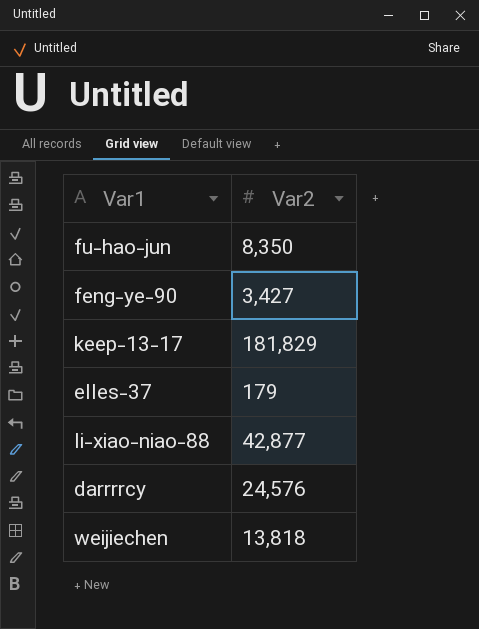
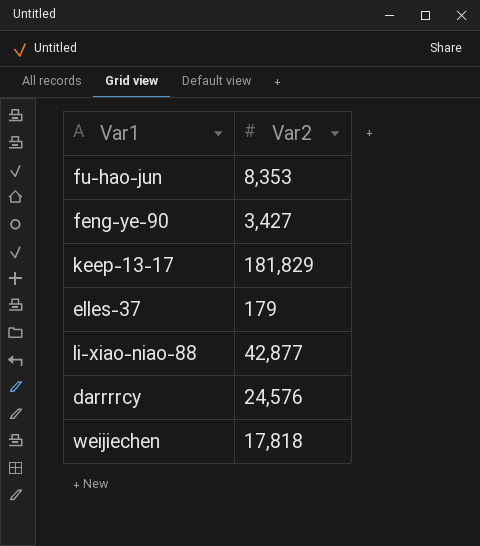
fu-hao-jun | Var2: 8,350 -> 8,353
weijiechen | Var2: 13,818 -> 17,818

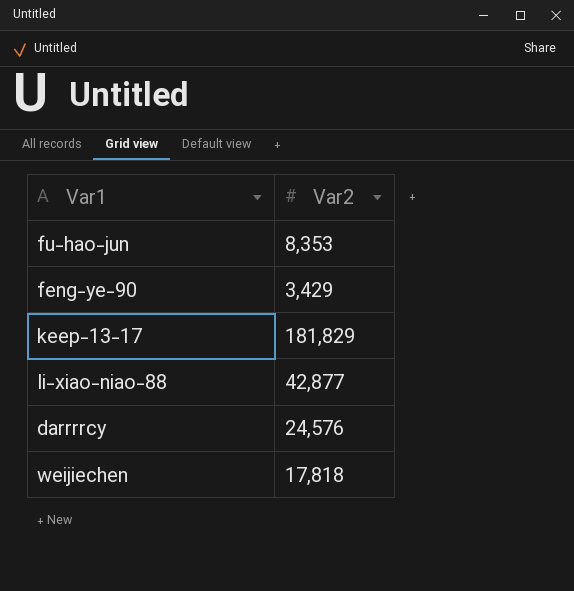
row elles-37: 179 -> none
feng-ye-90 | Var2: 3,427 -> 3,429

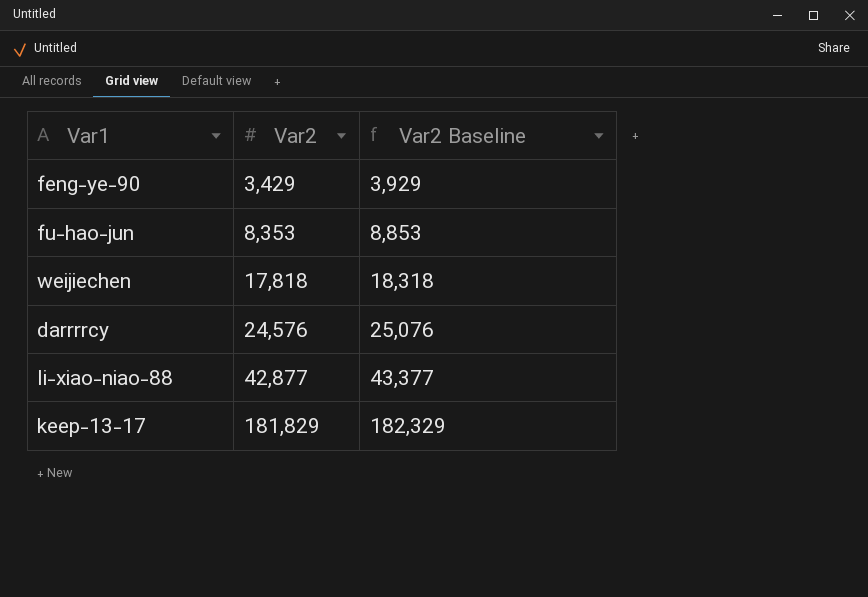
row order: none -> Var2 ascending
column Var2 Baseline | formula: none -> [Var2] + 500

